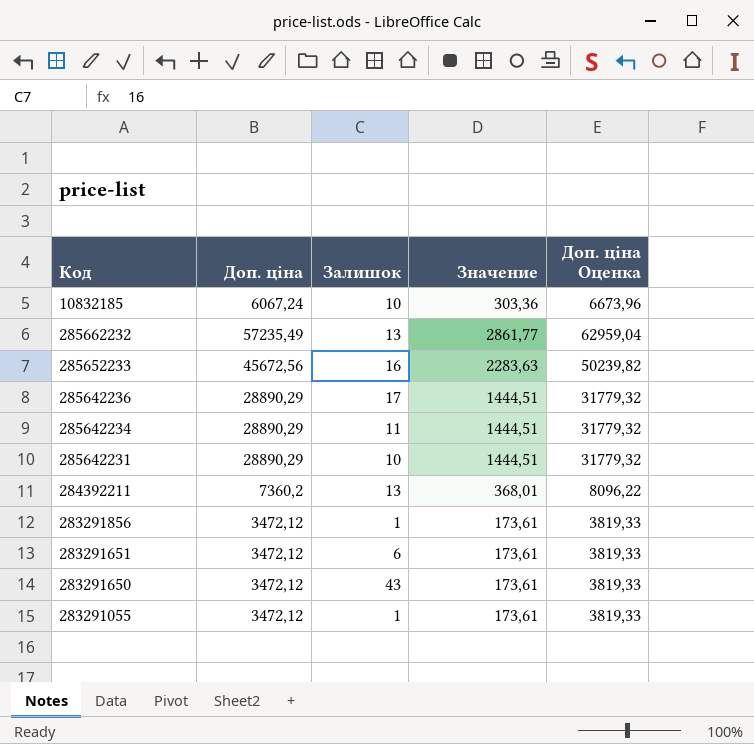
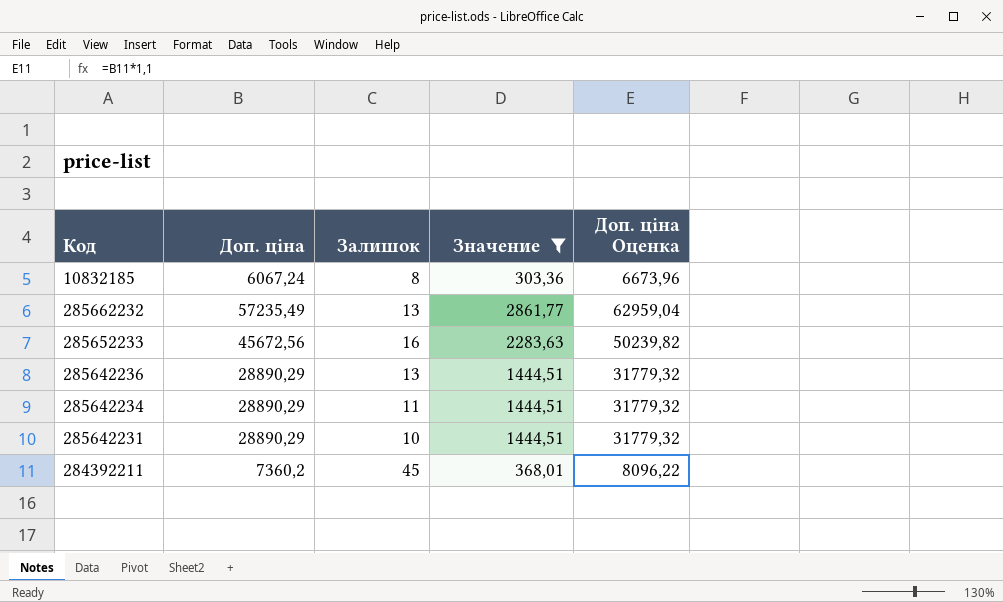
filter: none -> Значение != 173,61
10832185 | Залишок: 10 -> 8
285642236 | Залишок: 17 -> 13
284392211 | Залишок: 13 -> 45

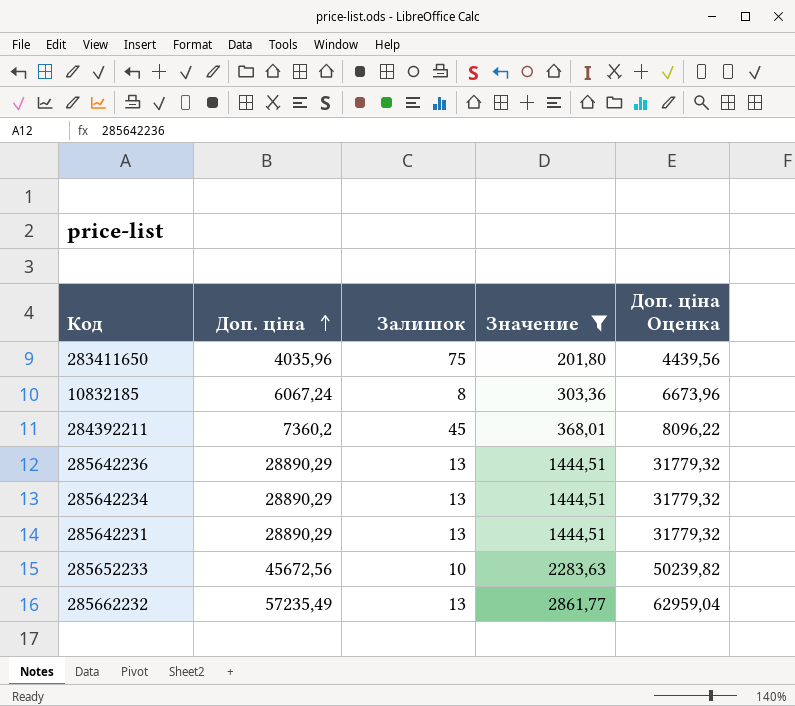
row order: none -> Доп. ціна ascending
row 283411650: none -> 4035,96 | 75 | 201,80 | 4439,56
285642234 | Залишок: 11 -> 13
285642231 | Залишок: 10 -> 13
285652233 | Залишок: 16 -> 10

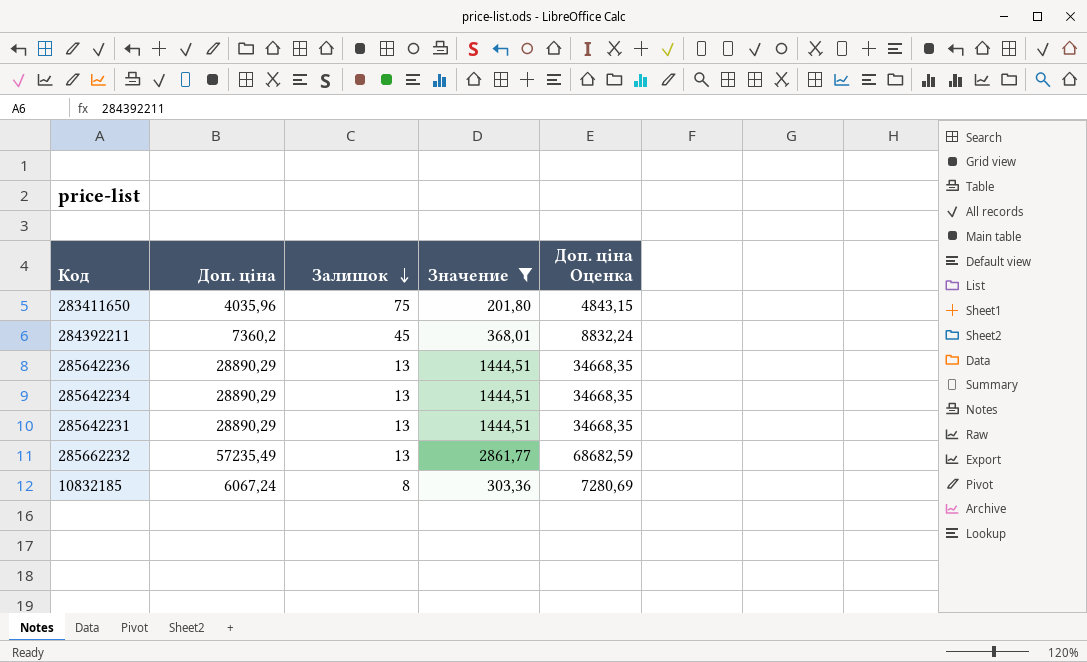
row order: Доп. ціна ascending -> Залишок descending
column Доп. ціна Оценка | formula: [Доп. ціна] * 1,1 -> [Доп. ціна] * 1,2
row 285652233: 45672,56 | 10 | 2283,63 | 50239,82 -> none

